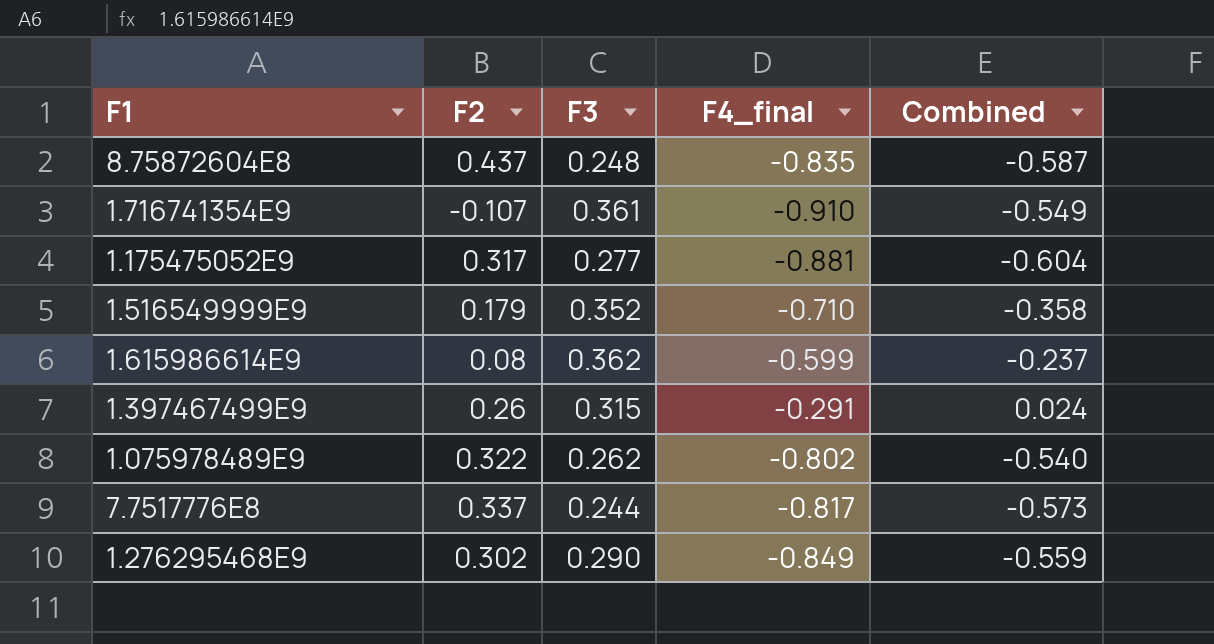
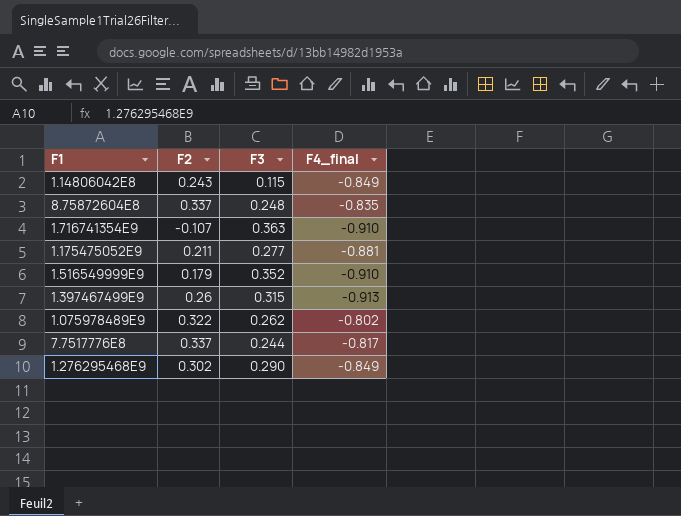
column Combined | formula: [F3] + [F4_final] -> none
row 1.615986614E9: 0.08 | 0.362 | -0.599 | -0.237 -> none
row 1.14806042E8: none -> 0.243 | 0.115 | -0.849
8.75872604E8 | F2: 0.437 -> 0.337
1.716741354E9 | F3: 0.361 -> 0.363
1.175475052E9 | F2: 0.317 -> 0.211
1.516549999E9 | F4_final: -0.710 -> -0.910
1.397467499E9 | F4_final: -0.291 -> -0.913

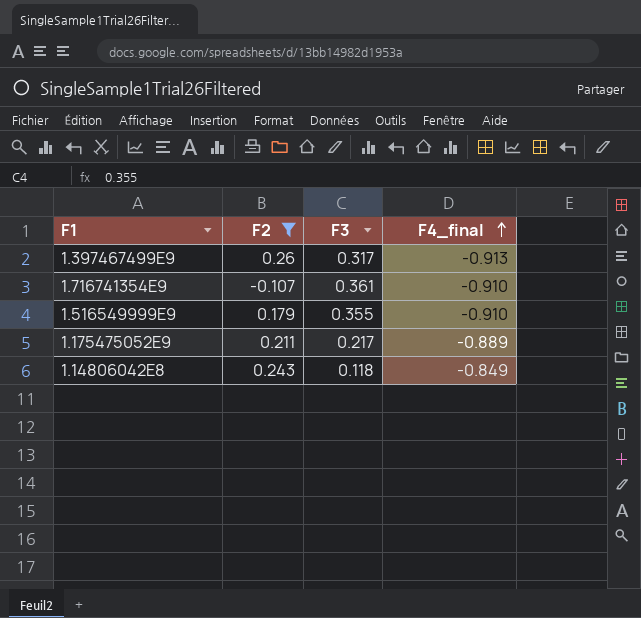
filter: none -> F2 <= 0.26
row order: none -> F4_final ascending
1.397467499E9 | F3: 0.315 -> 0.317
1.716741354E9 | F3: 0.363 -> 0.361
1.516549999E9 | F3: 0.352 -> 0.355
1.175475052E9 | F3: 0.277 -> 0.217
1.175475052E9 | F4_final: -0.881 -> -0.889
1.14806042E8 | F3: 0.115 -> 0.118

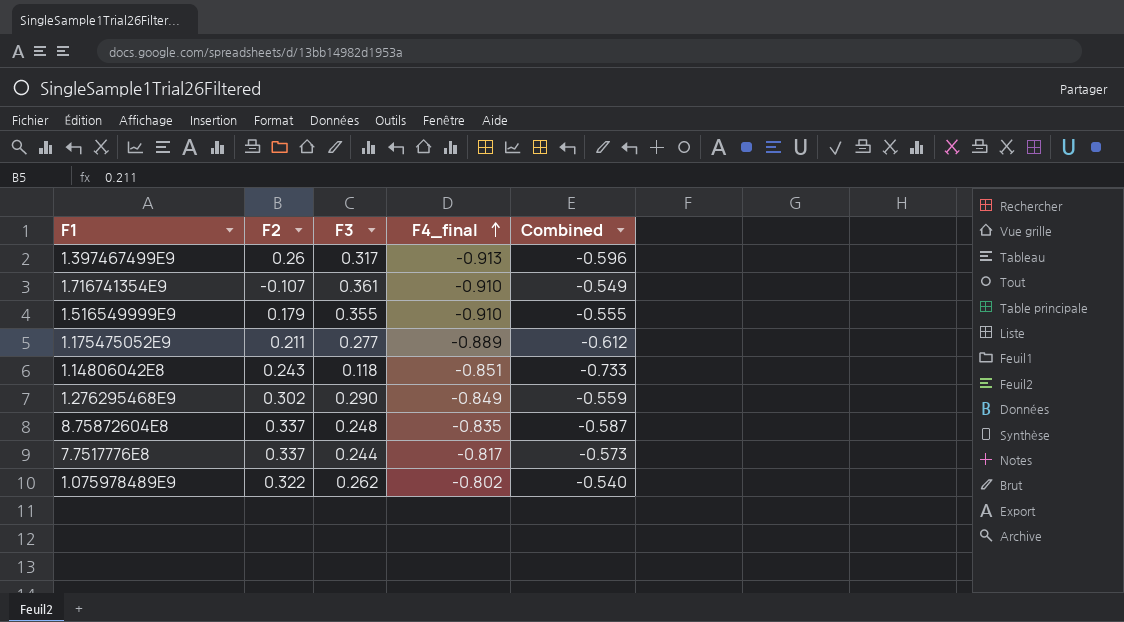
filter: F2 <= 0.26 -> none
column Combined | formula: none -> [F3] + [F4_final]
1.175475052E9 | F3: 0.217 -> 0.277
1.14806042E8 | F4_final: -0.849 -> -0.851

